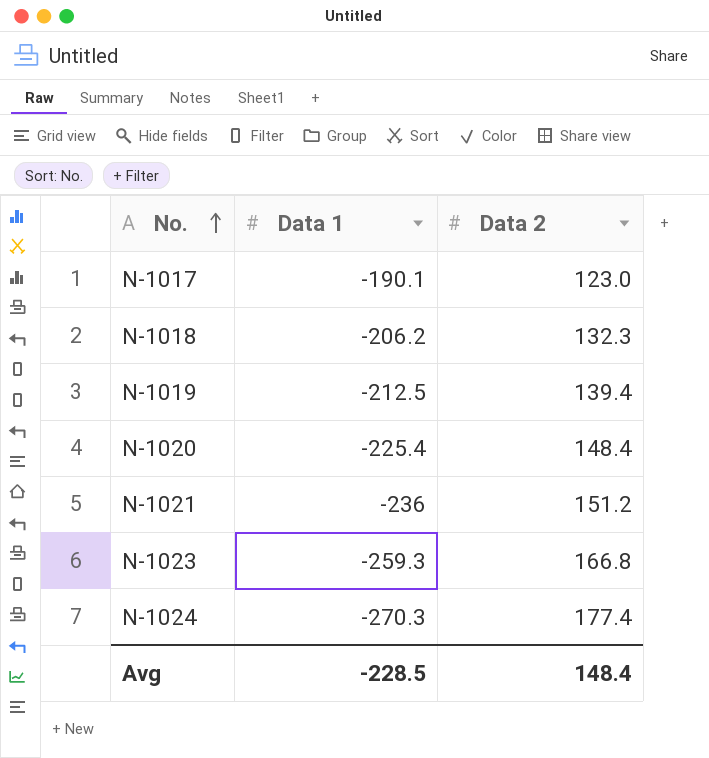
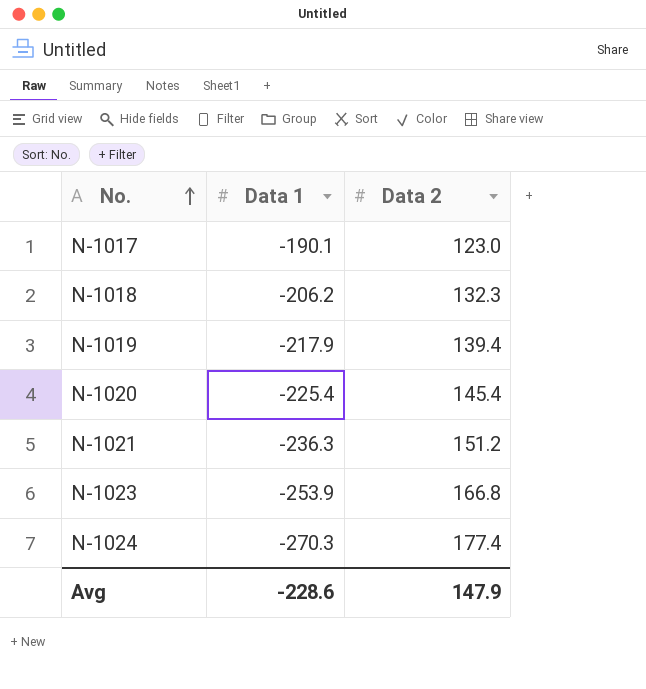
N-1019 | Data 1: -212.5 -> -217.9
N-1020 | Data 2: 148.4 -> 145.4
N-1021 | Data 1: -236 -> -236.3
N-1023 | Data 1: -259.3 -> -253.9
Avg | Data 1: -228.5 -> -228.6
Avg | Data 2: 148.4 -> 147.9

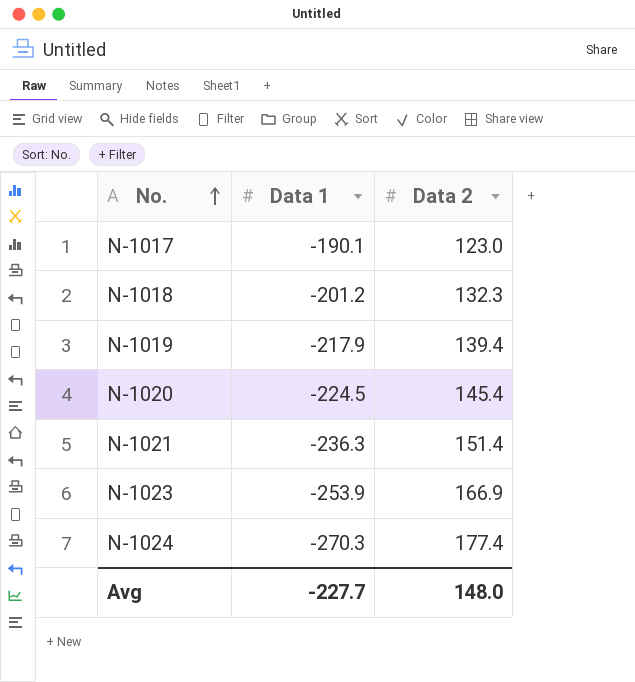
N-1018 | Data 1: -206.2 -> -201.2
N-1020 | Data 1: -225.4 -> -224.5
N-1021 | Data 2: 151.2 -> 151.4
N-1023 | Data 2: 166.8 -> 166.9
Avg | Data 1: -228.6 -> -227.7
Avg | Data 2: 147.9 -> 148.0

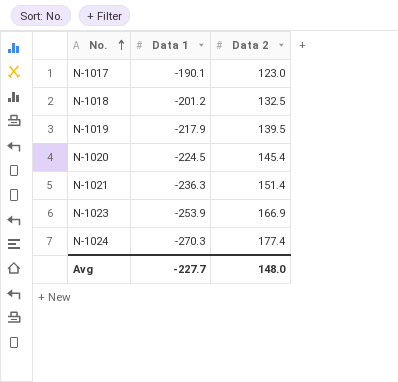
N-1018 | Data 2: 132.3 -> 132.5
N-1019 | Data 2: 139.4 -> 139.5

